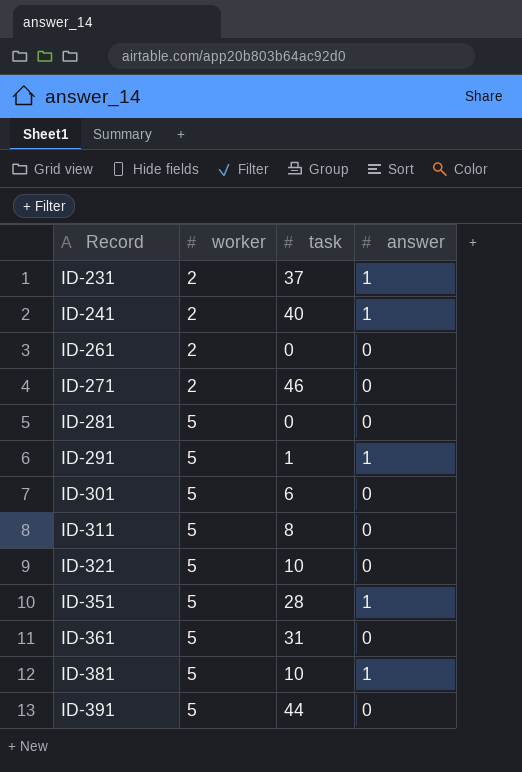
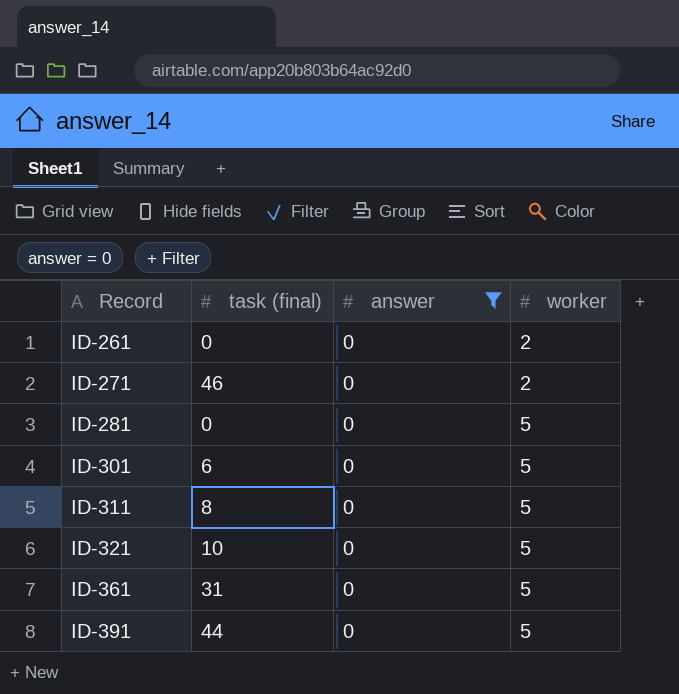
filter: none -> answer = 0
column name: task -> task (final)
column worker | position: 2 -> 4

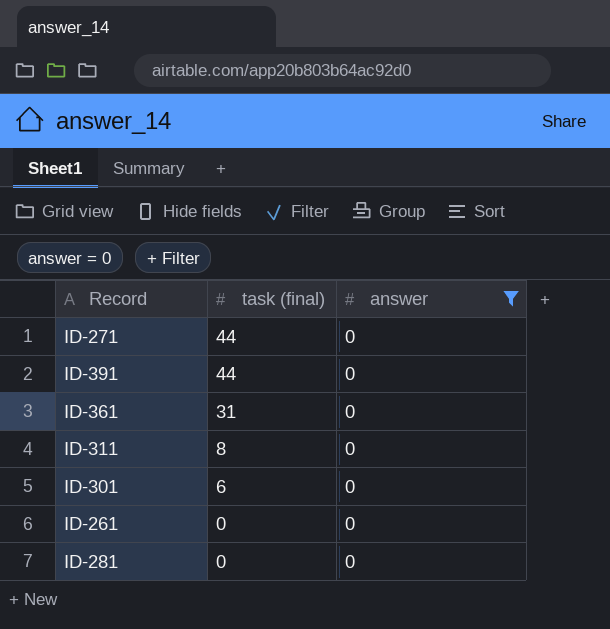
row order: Record ascending -> task (final) descending
column worker | position: 4 -> none
row ID-321: 10 | 0 | 5 -> none
ID-271 | task (final): 46 -> 44

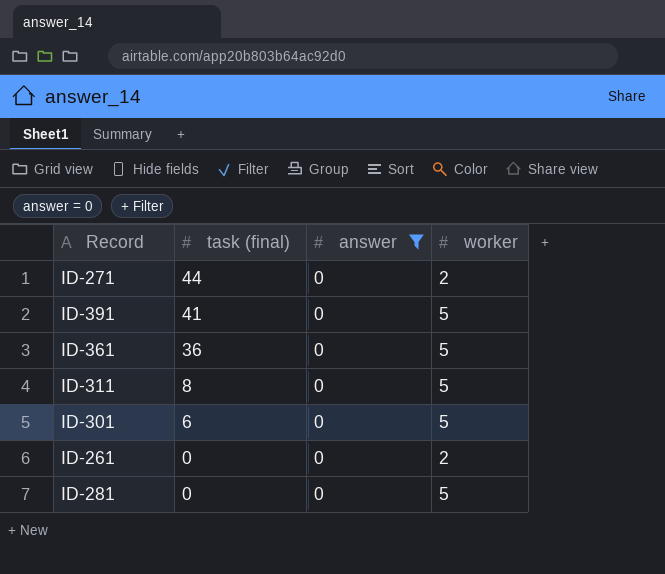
column worker | position: none -> 4
ID-391 | task (final): 44 -> 41
ID-361 | task (final): 31 -> 36

